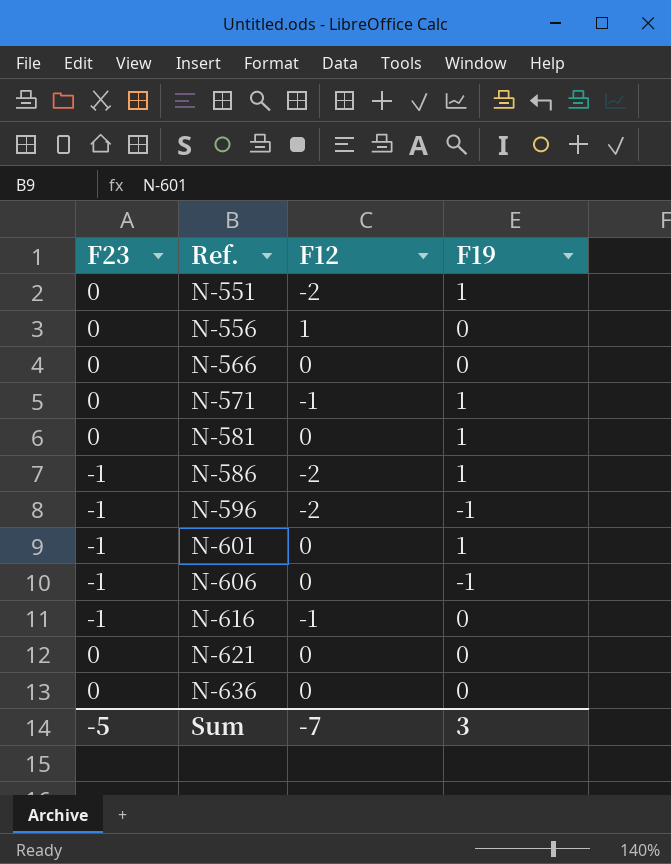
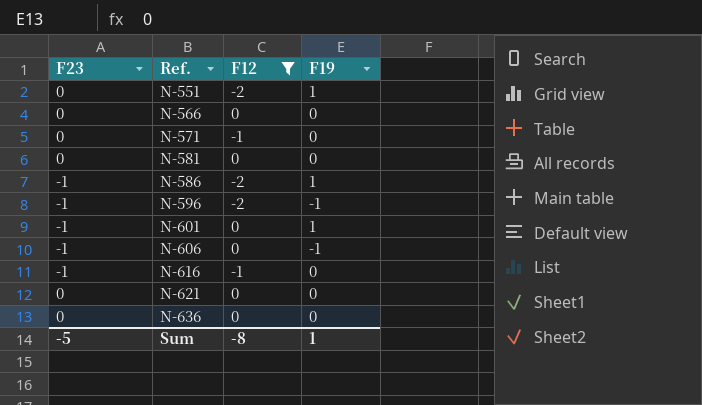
filter: none -> F12 != 1
N-571 | F19: 1 -> 0
N-581 | F19: 1 -> 0
Sum | F12: -7 -> -8
Sum | F19: 3 -> 1

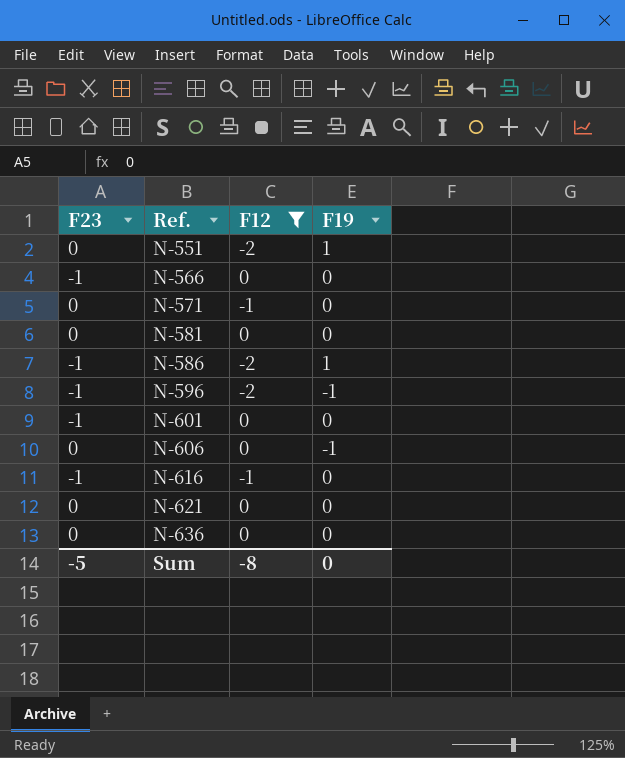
N-566 | F23: 0 -> -1
N-601 | F19: 1 -> 0
N-606 | F23: -1 -> 0
Sum | F19: 1 -> 0

